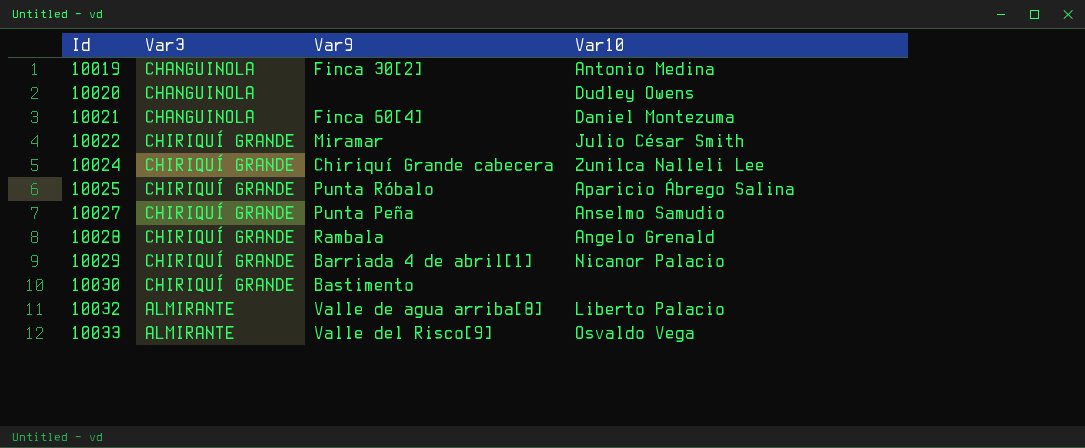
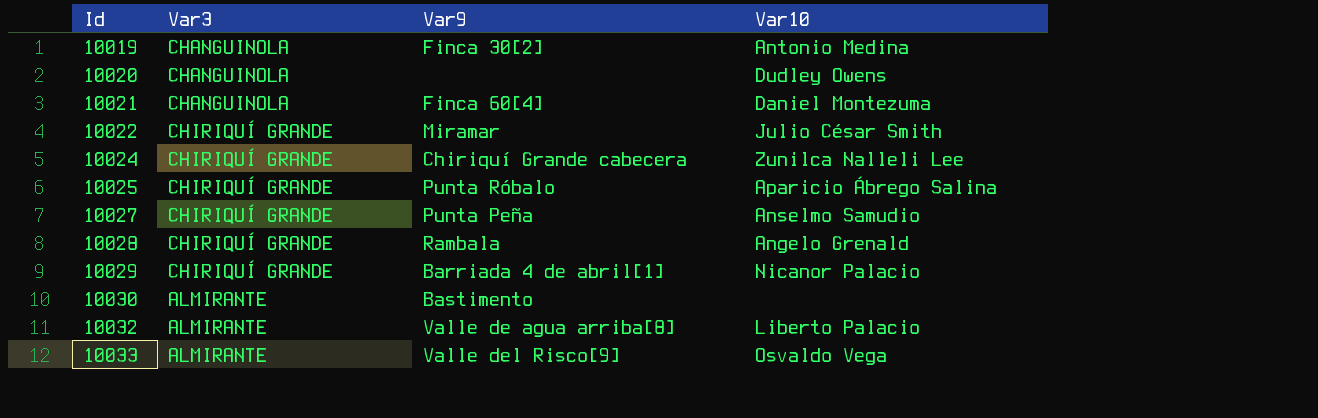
10030 | Var3: CHIRIQUÍ GRANDE -> ALMIRANTE

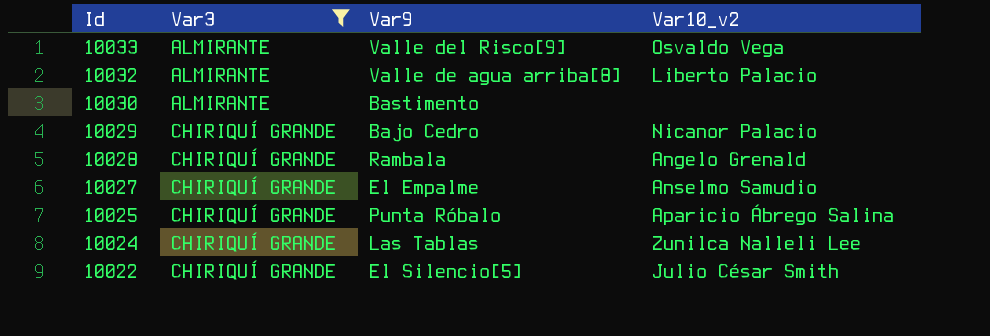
filter: none -> Var3 != CHANGUINOLA
row order: Id ascending -> Id descending
column name: Var10 -> Var10_v2
10029 | Var9: Barriada 4 de abril[1] -> Bajo Cedro
10027 | Var9: Punta Peña -> El Empalme
10024 | Var9: Chiriquí Grande cabecera -> Las Tablas
10022 | Var9: Miramar -> El Silencio[5]

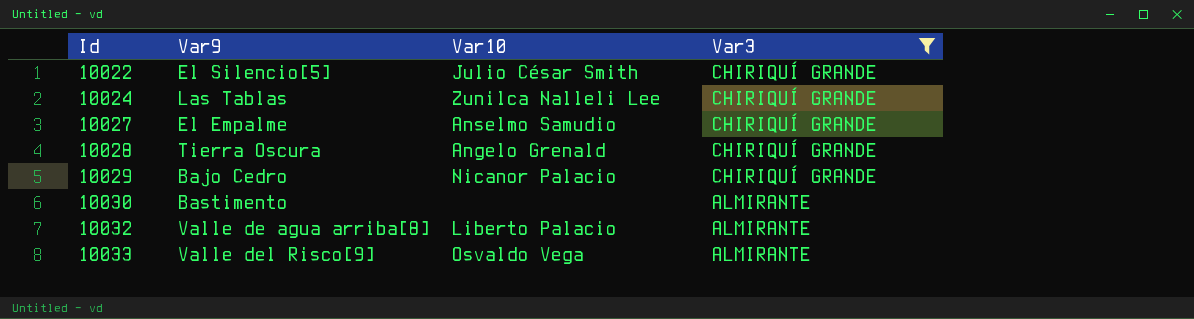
row order: Id descending -> Id ascending
column name: Var10_v2 -> Var10
column Var3 | position: 2 -> 4
row 10025: CHIRIQUÍ GRANDE | Punta Róbalo | Aparicio Ábrego Salina -> none
10028 | Var9: Rambala -> Tierra Oscura

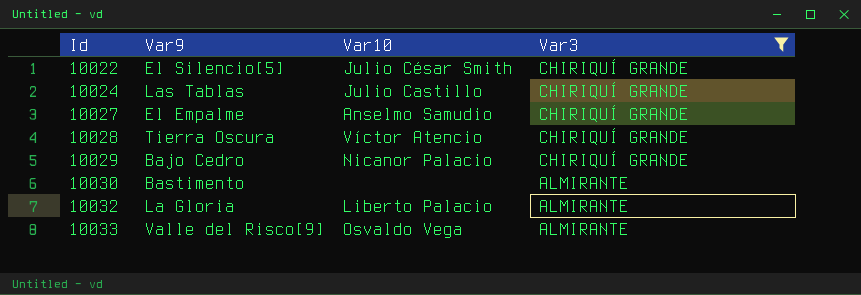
10024 | Var10: Zunilca Nalleli Lee -> Julio Castillo
10028 | Var10: Angelo Grenald -> Víctor Atencio
10032 | Var9: Valle de agua arriba[8] -> La Gloria

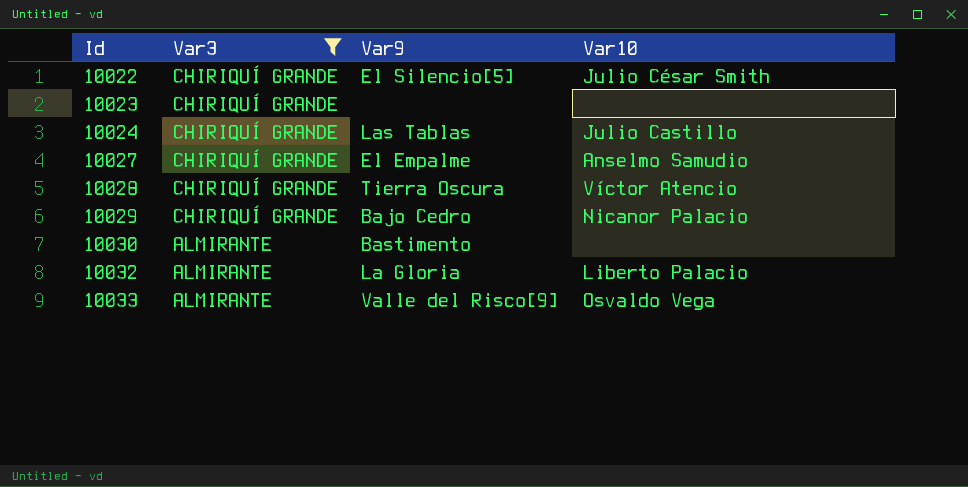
column Var3 | position: 4 -> 2
row 10023: none -> CHIRIQUÍ GRANDE | none | none

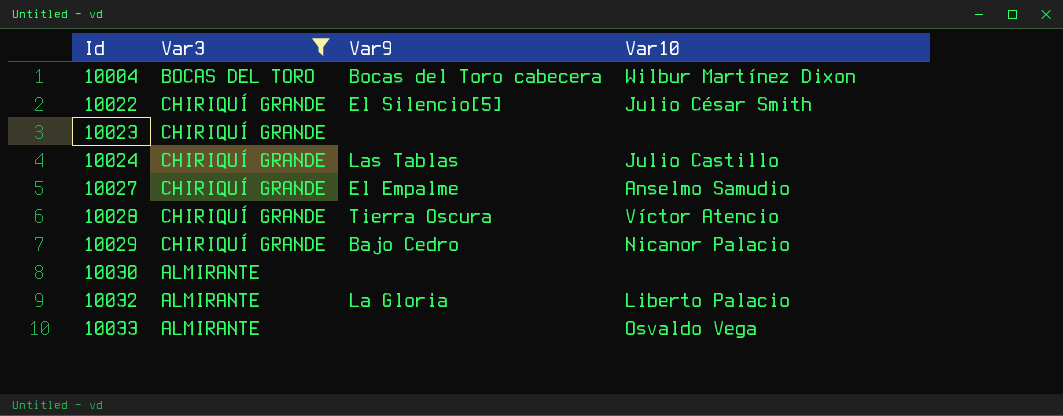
row 10004: none -> BOCAS DEL TORO | Bocas del Toro cabecera | Wilbur Martínez Dixon
10030 | Var9: Bastimento -> none
10033 | Var9: Valle del Risco[9] -> none

